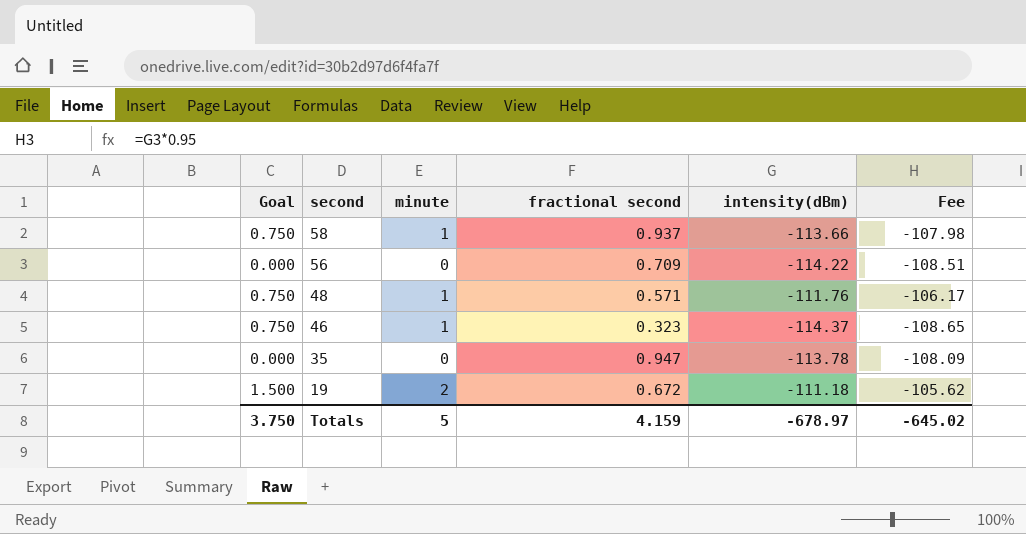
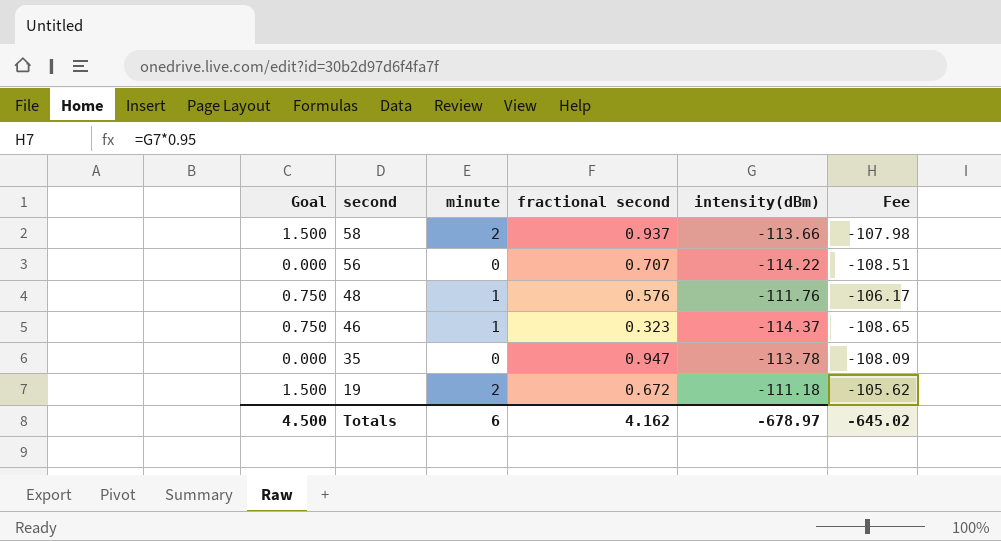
58 | Goal: 0.750 -> 1.500
58 | minute: 1 -> 2
56 | fractional second: 0.709 -> 0.707
48 | fractional second: 0.571 -> 0.576
Totals | Goal: 3.750 -> 4.500
Totals | minute: 5 -> 6
Totals | fractional second: 4.159 -> 4.162

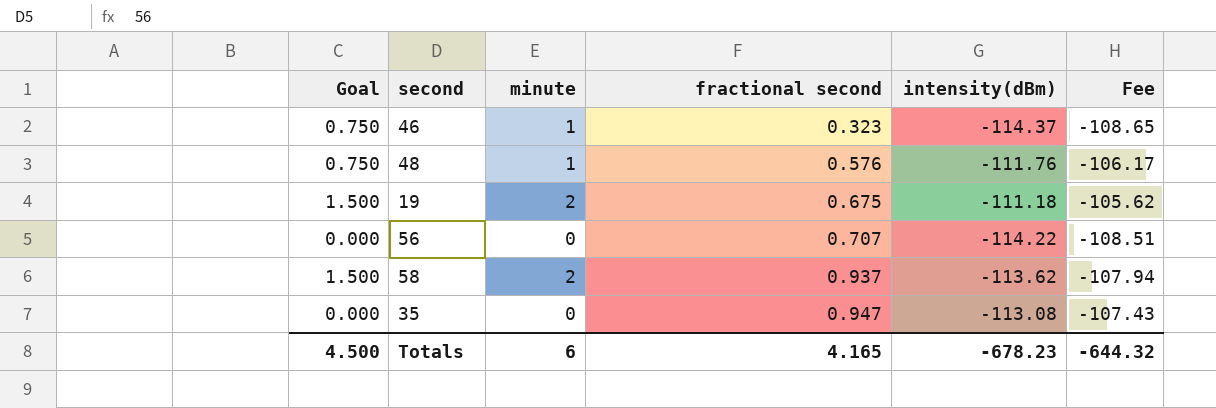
row order: second descending -> fractional second ascending
19 | fractional second: 0.672 -> 0.675
58 | intensity(dBm): -113.66 -> -113.62
58 | Fee: -107.98 -> -107.94
35 | intensity(dBm): -113.78 -> -113.08
35 | Fee: -108.09 -> -107.43
Totals | fractional second: 4.162 -> 4.165
Totals | intensity(dBm): -678.97 -> -678.23
Totals | Fee: -645.02 -> -644.32

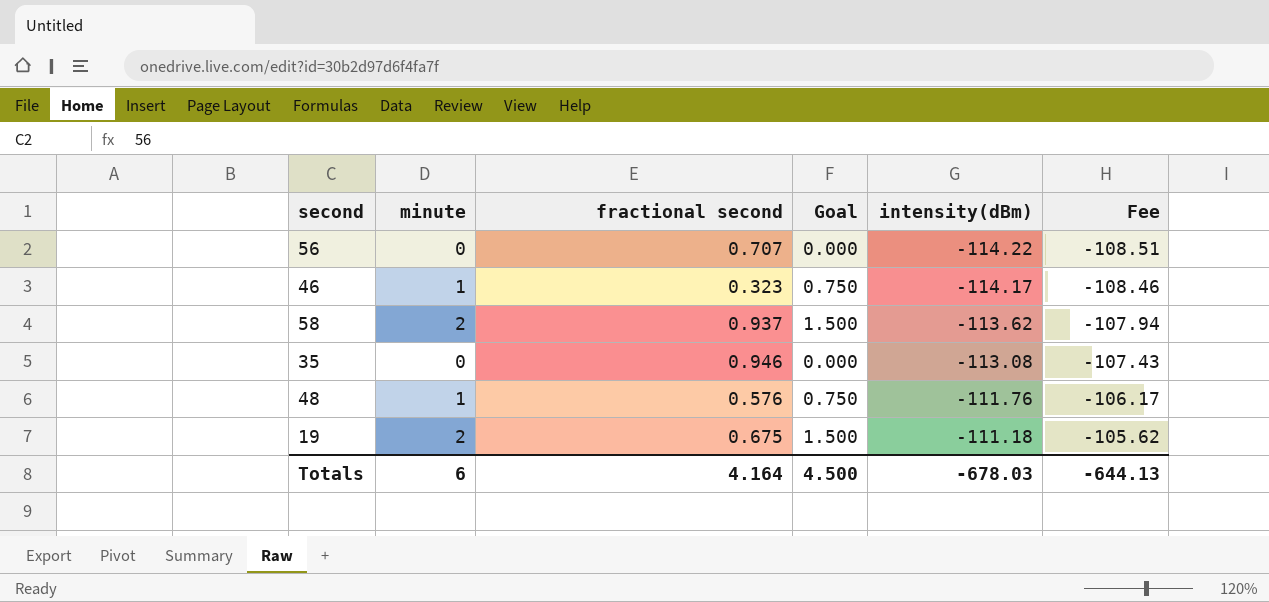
row order: fractional second ascending -> intensity(dBm) ascending
column Goal | position: 1 -> 4
46 | intensity(dBm): -114.37 -> -114.17
46 | Fee: -108.65 -> -108.46
35 | fractional second: 0.947 -> 0.946
Totals | fractional second: 4.165 -> 4.164
Totals | intensity(dBm): -678.23 -> -678.03
Totals | Fee: -644.32 -> -644.13

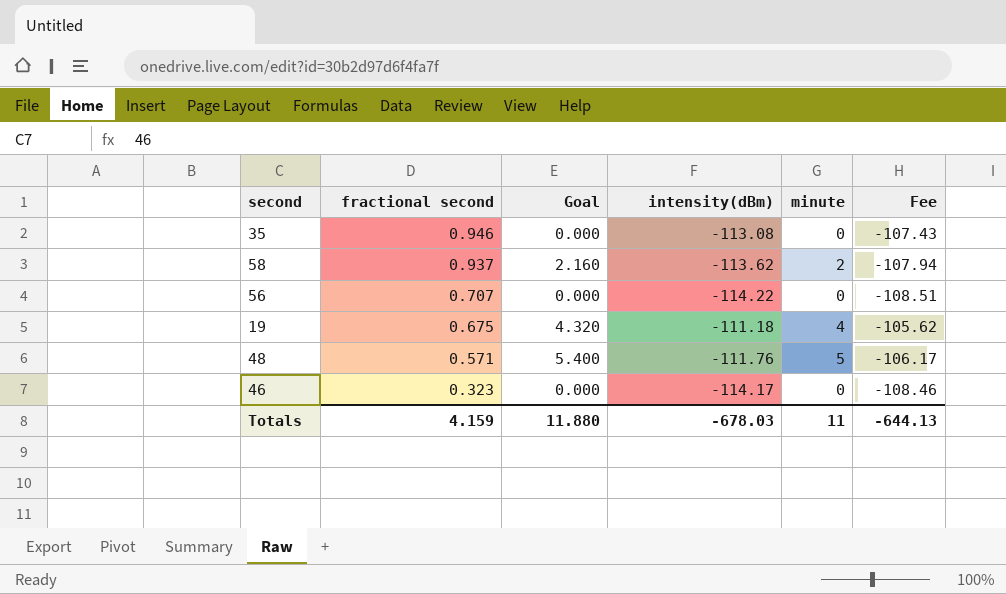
row order: intensity(dBm) ascending -> fractional second descending
column Goal | formula: [minute] * 0.75 -> [minute] * 1.08
column minute | position: 2 -> 5
19 | minute: 2 -> 4
48 | fractional second: 0.576 -> 0.571
48 | minute: 1 -> 5
46 | minute: 1 -> 0
Totals | fractional second: 4.164 -> 4.159
Totals | Goal: 4.500 -> 11.880
Totals | minute: 6 -> 11

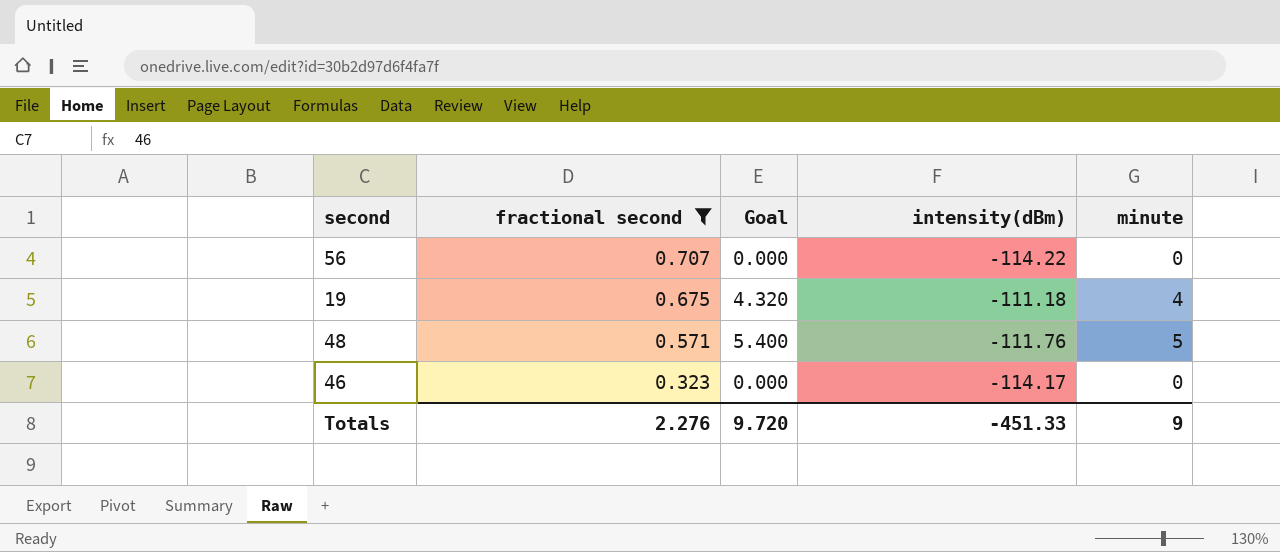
filter: none -> fractional second <= 0.707
column Fee | formula: [intensity(dBm)] * 0.95 -> none
Totals | fractional second: 4.159 -> 2.276
Totals | Goal: 11.880 -> 9.720
Totals | intensity(dBm): -678.03 -> -451.33
Totals | minute: 11 -> 9

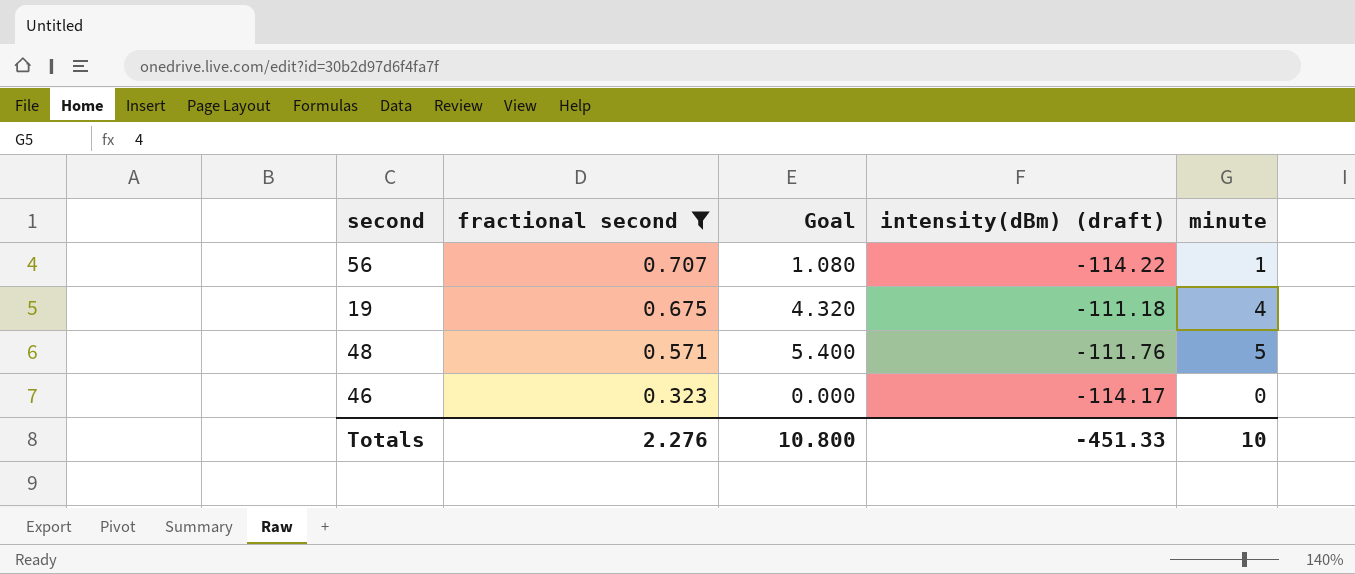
column name: intensity(dBm) -> intensity(dBm) (draft)
56 | Goal: 0.000 -> 1.080
56 | minute: 0 -> 1
Totals | Goal: 9.720 -> 10.800
Totals | minute: 9 -> 10

